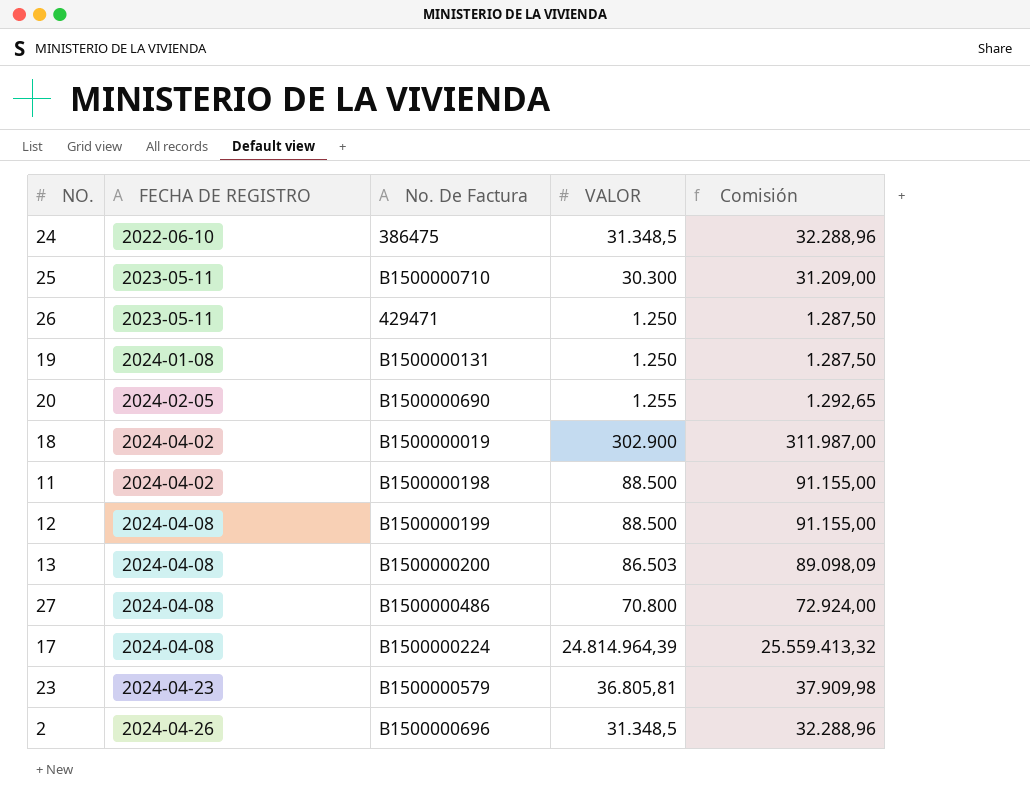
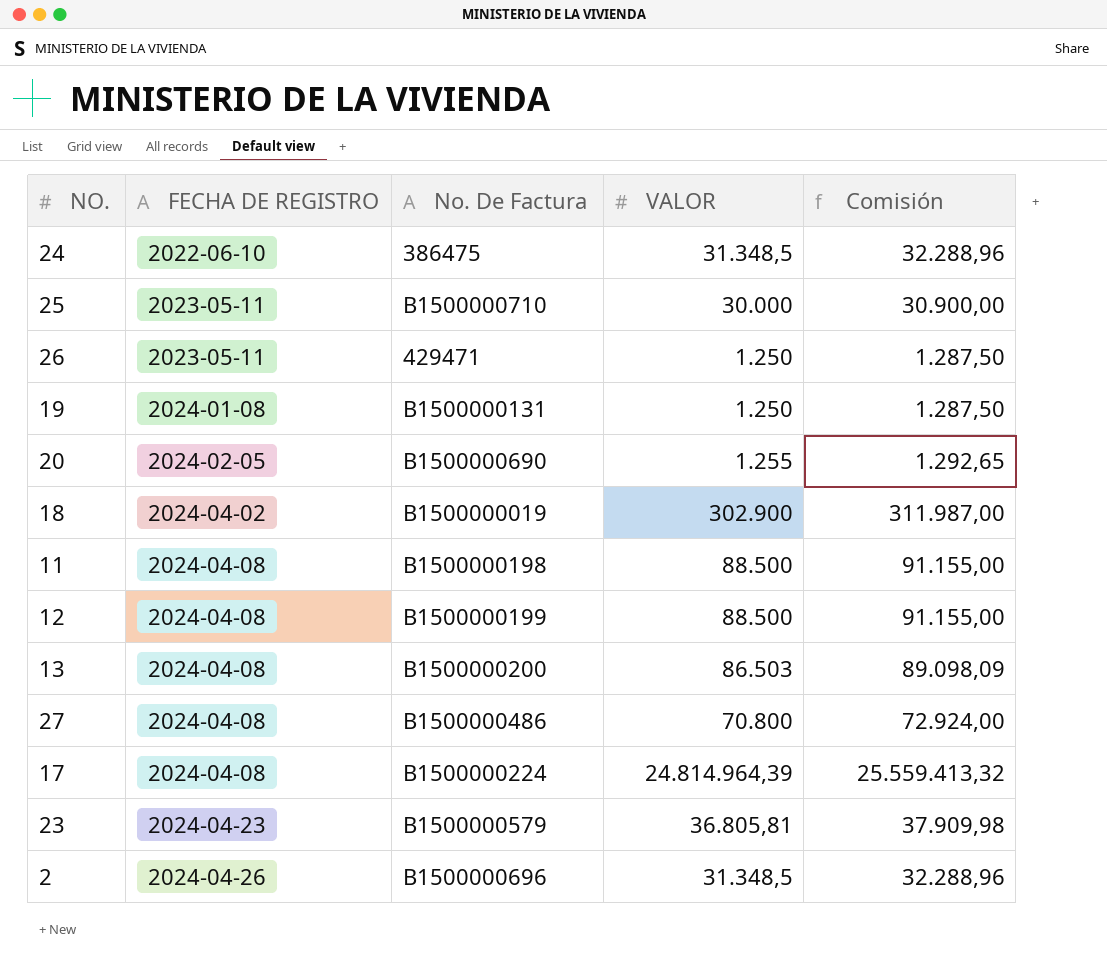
25 | VALOR: 30.300 -> 30.000
25 | Comisión: 31.209,00 -> 30.900,00
11 | FECHA DE REGISTRO: 2024-04-02 -> 2024-04-08

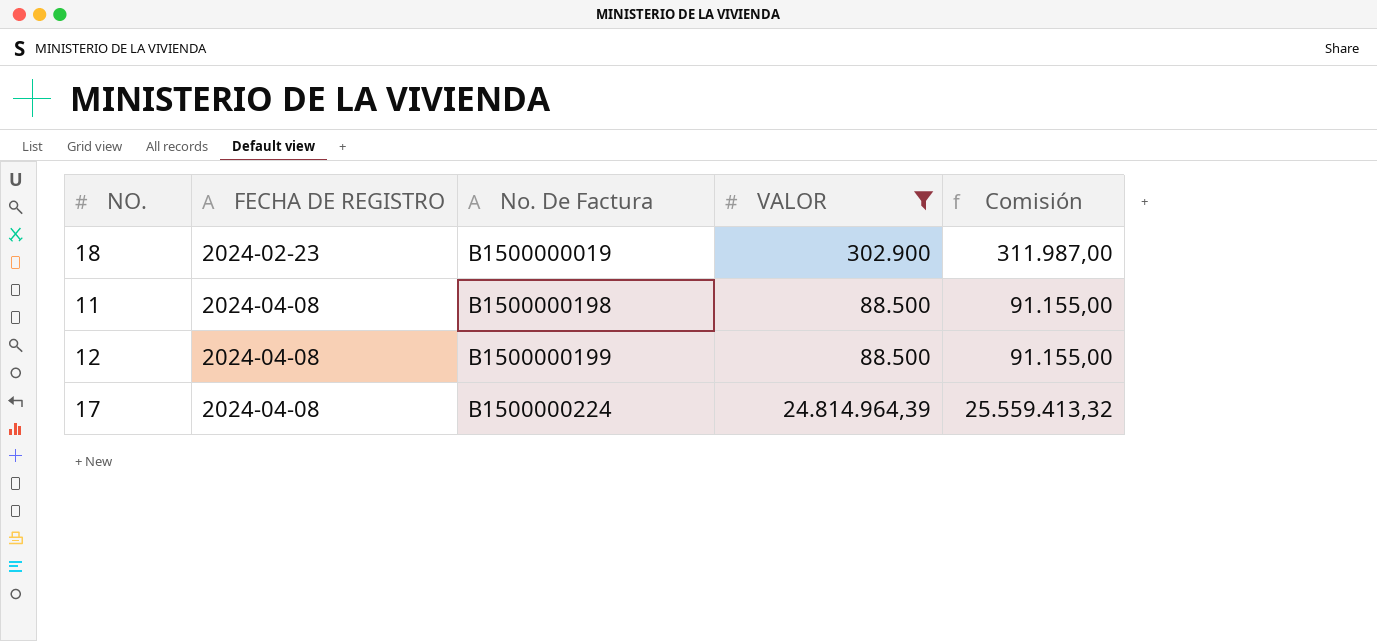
filter: none -> VALOR >= 88.500
18 | FECHA DE REGISTRO: 2024-04-02 -> 2024-02-23

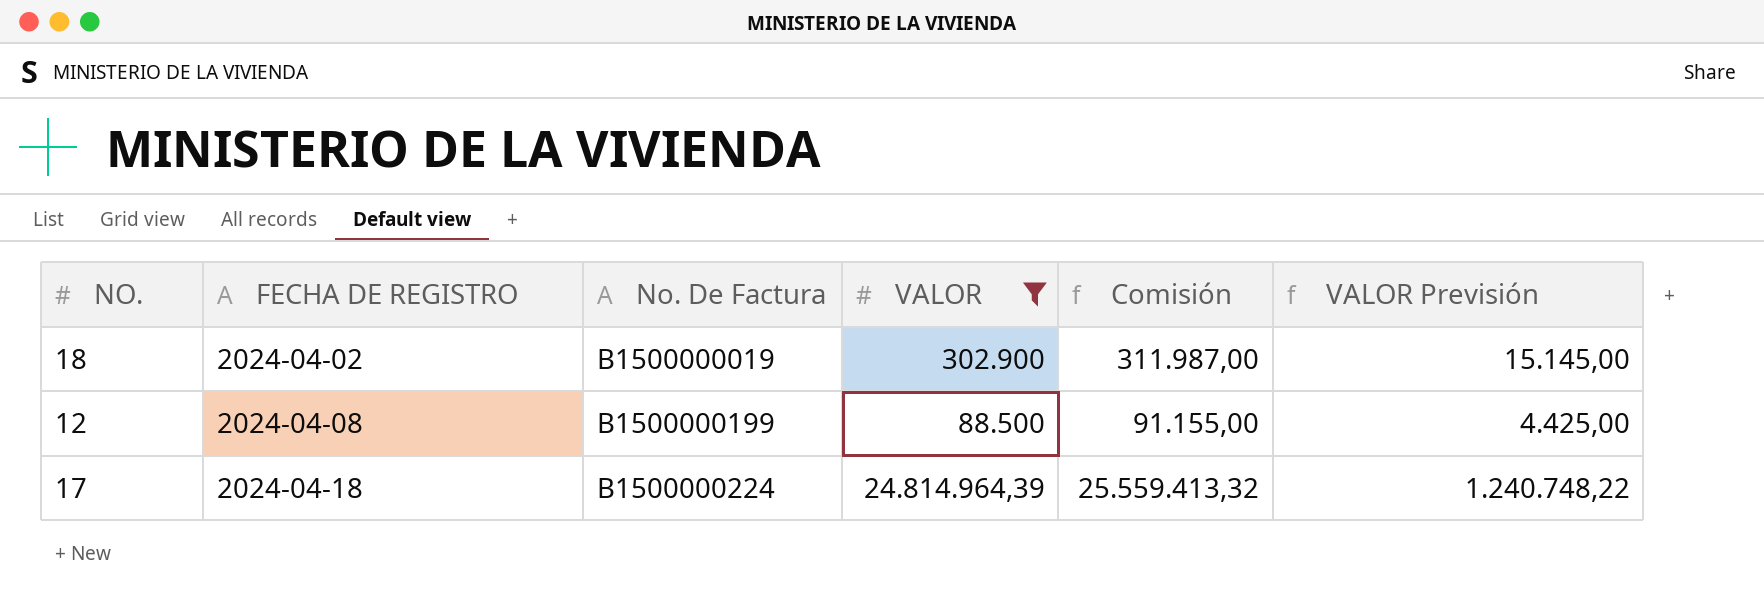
column VALOR Previsión | formula: none -> [VALOR] * 0,05
row 11: 2024-04-08 | B1500000198 | 88.500 | 91.155,00 -> none
18 | FECHA DE REGISTRO: 2024-02-23 -> 2024-04-02
17 | FECHA DE REGISTRO: 2024-04-08 -> 2024-04-18

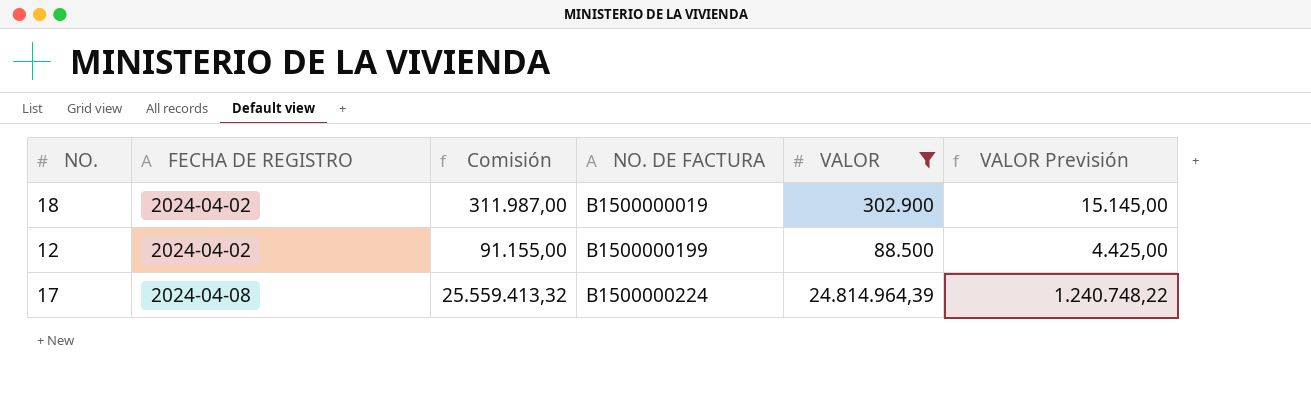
column Comisión | position: 5 -> 3
column name: No. De Factura -> NO. DE FACTURA
12 | FECHA DE REGISTRO: 2024-04-08 -> 2024-04-02
17 | FECHA DE REGISTRO: 2024-04-18 -> 2024-04-08

